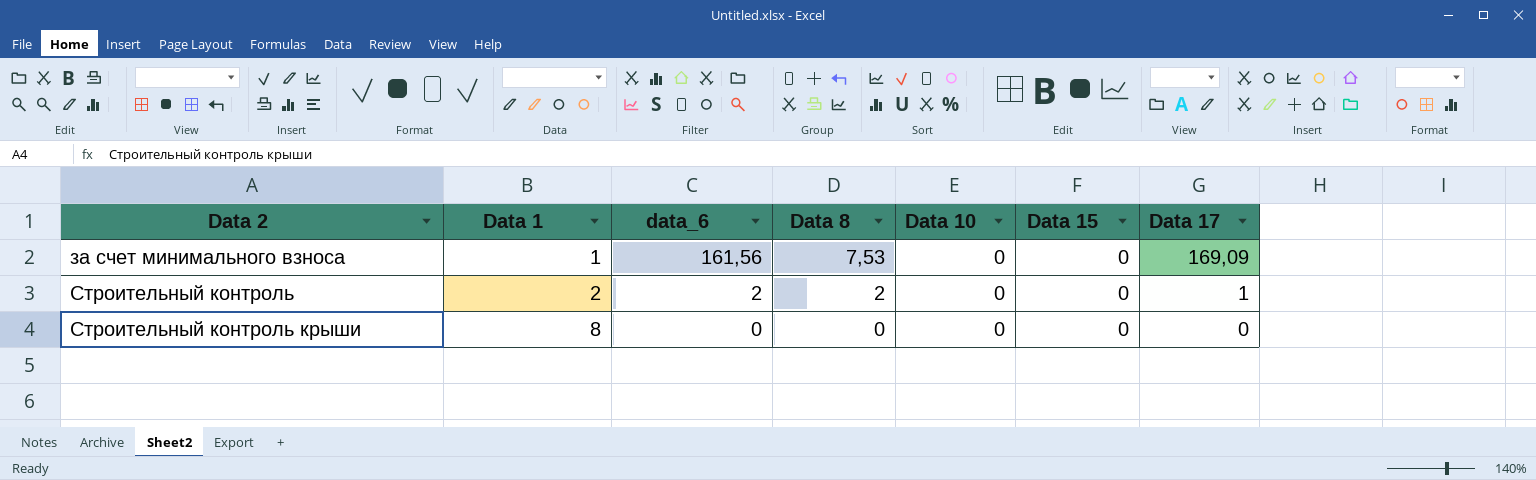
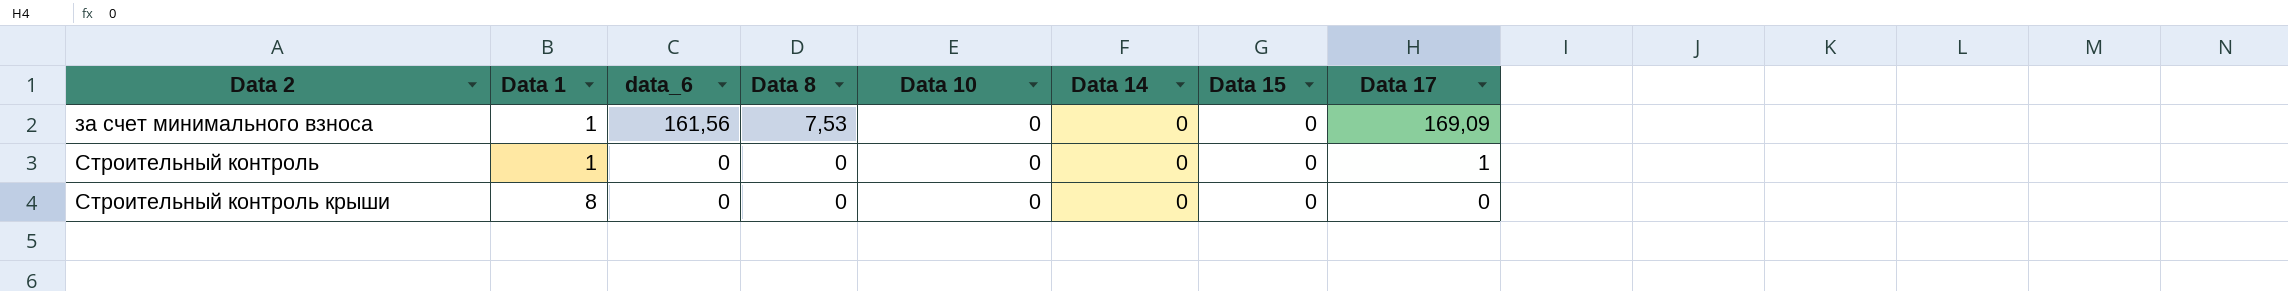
column Data 14 | position: none -> 6
Строительный контроль | Data 1: 2 -> 1
Строительный контроль | data_6: 2 -> 0
Строительный контроль | Data 8: 2 -> 0

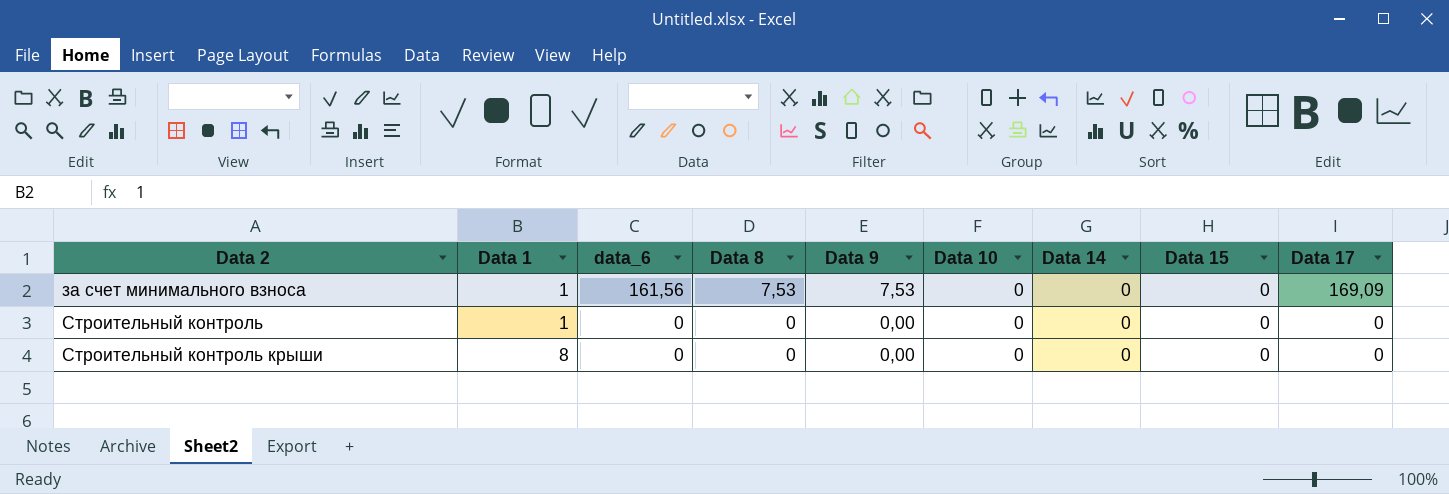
column Data 9 | position: none -> 5
Строительный контроль | Data 17: 1 -> 0

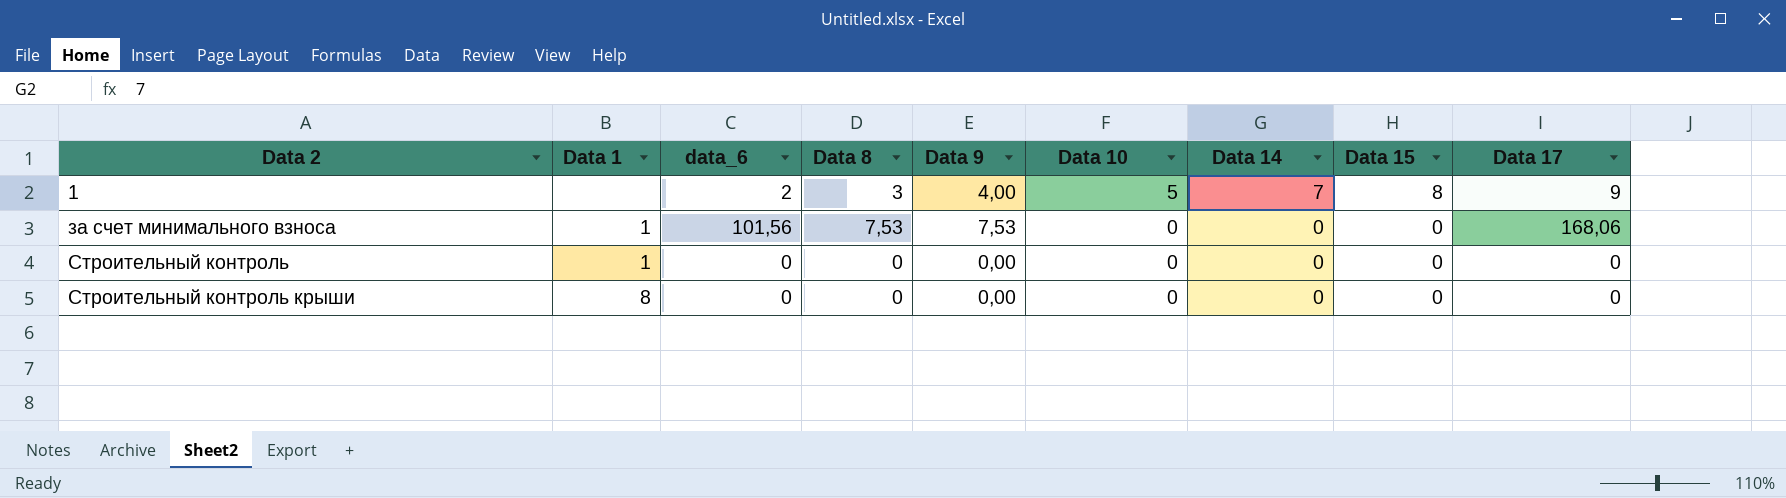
row 1: none -> none | 2 | 3 | 4,00 | 5 | 7 | 8 | 9
за счет минимального взноса | data_6: 161,56 -> 101,56
за счет минимального взноса | Data 17: 169,09 -> 168,06

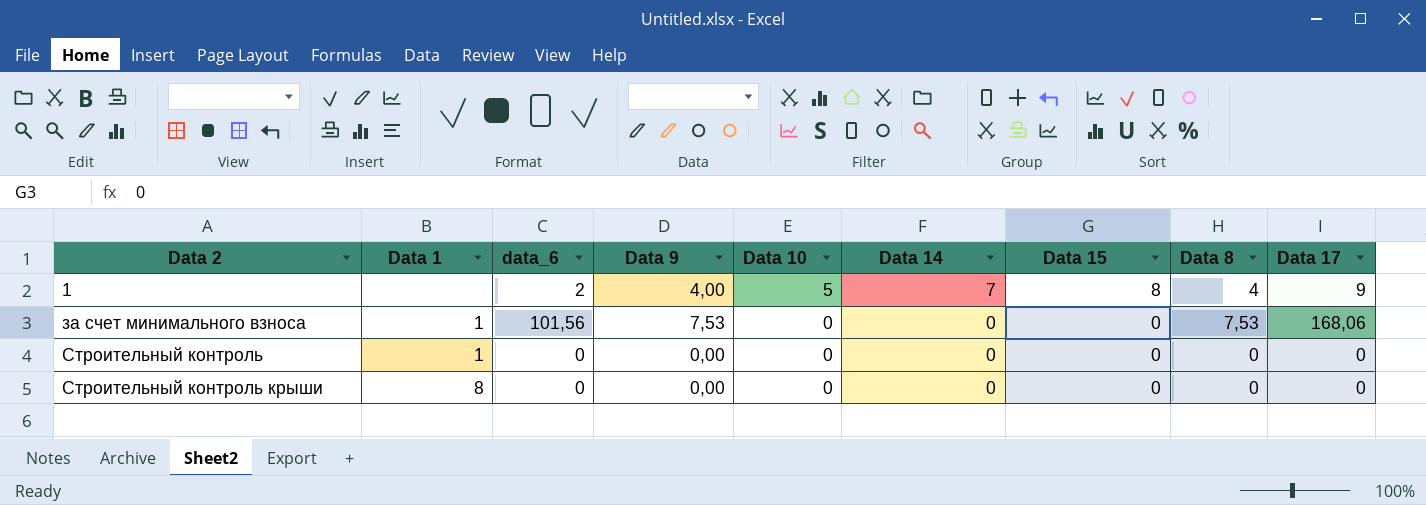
column Data 8 | position: 4 -> 8
1 | Data 8: 3 -> 4

